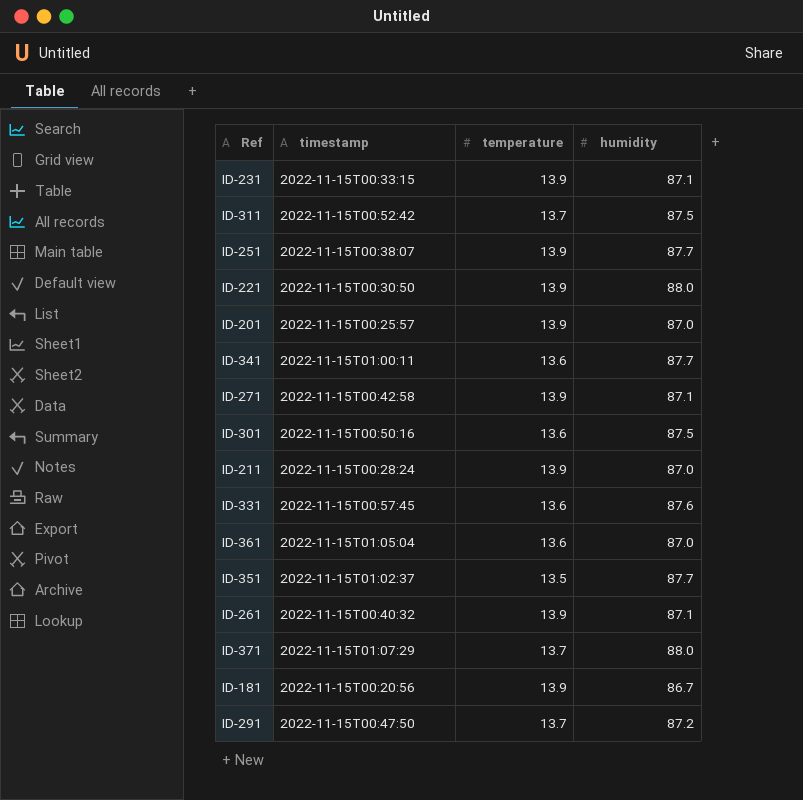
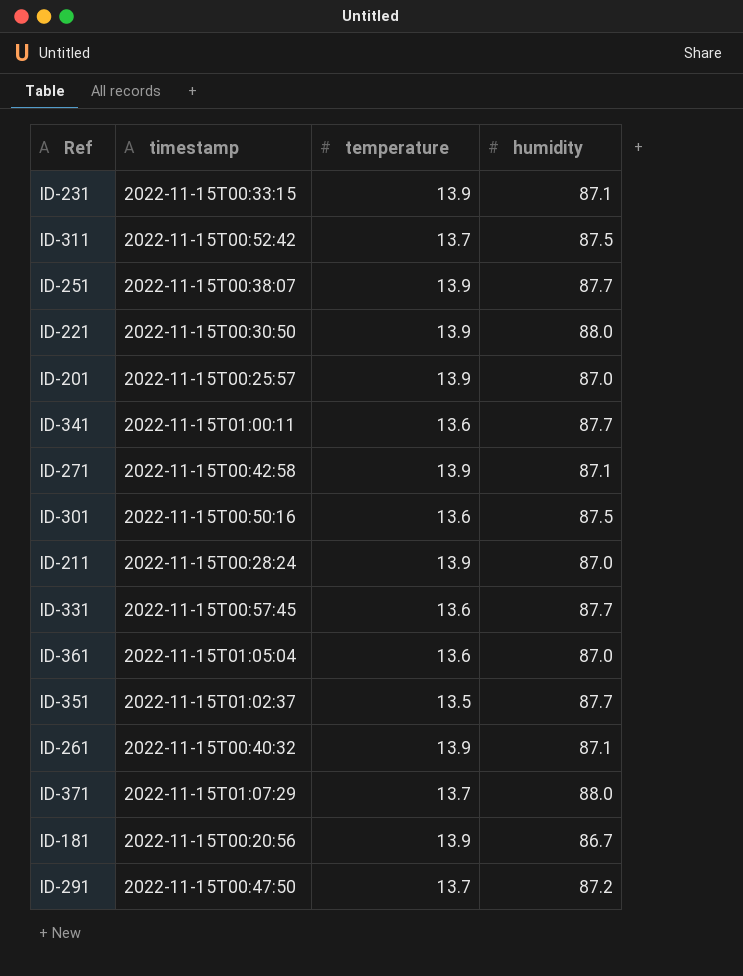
ID-331 | humidity: 87.6 -> 87.7

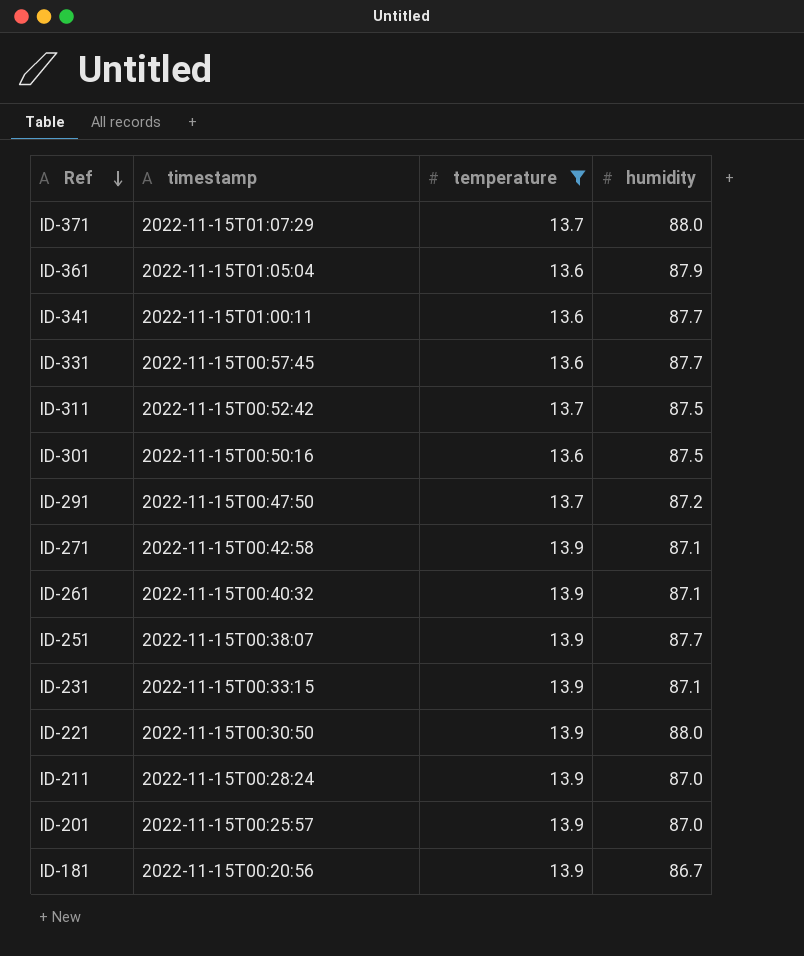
filter: none -> temperature != 13.5
row order: none -> Ref descending
ID-361 | humidity: 87.0 -> 87.9

